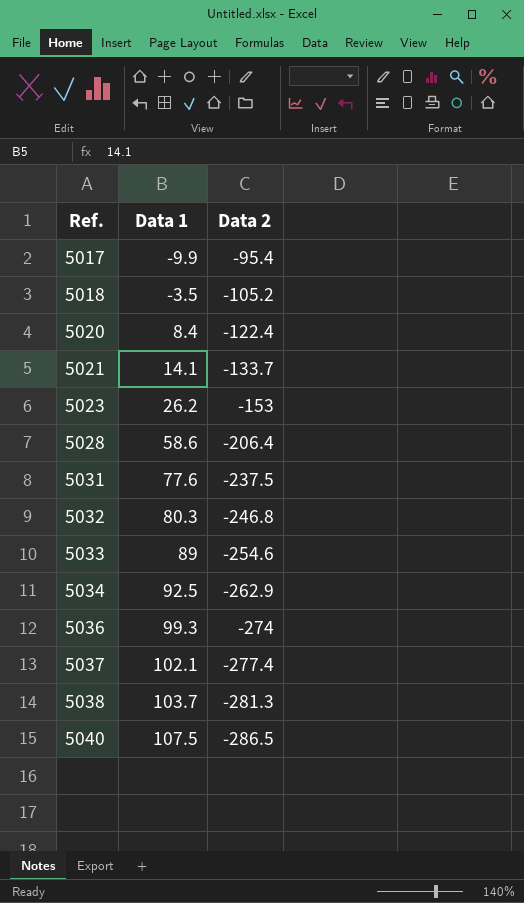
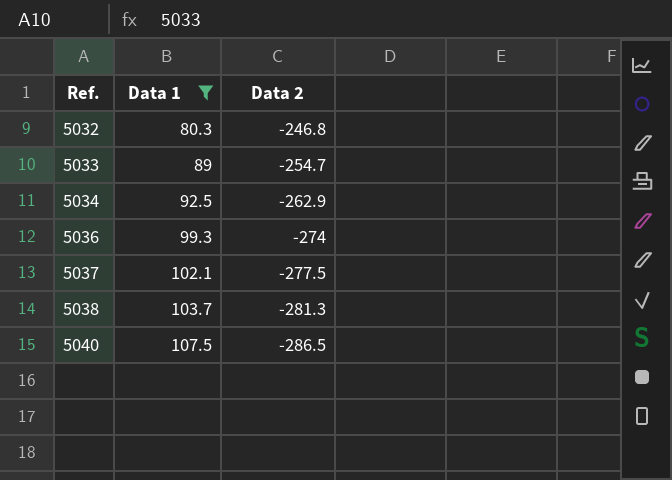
filter: none -> Data 1 >= 80.3
5033 | Data 2: -254.6 -> -254.7
5037 | Data 2: -277.4 -> -277.5

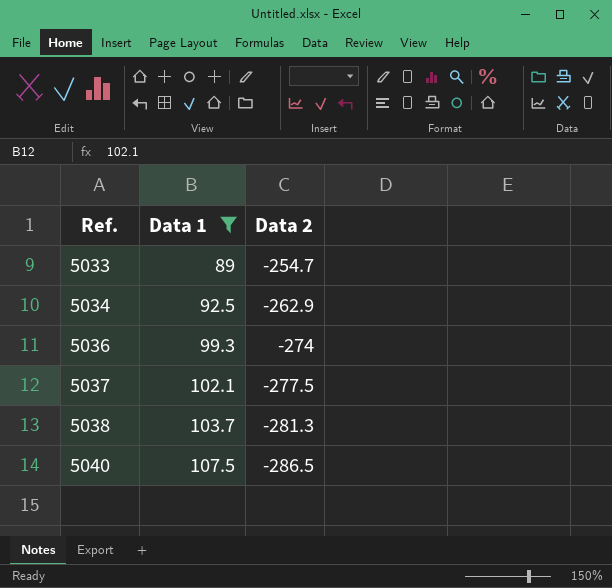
row 5032: 80.3 | -246.8 -> none

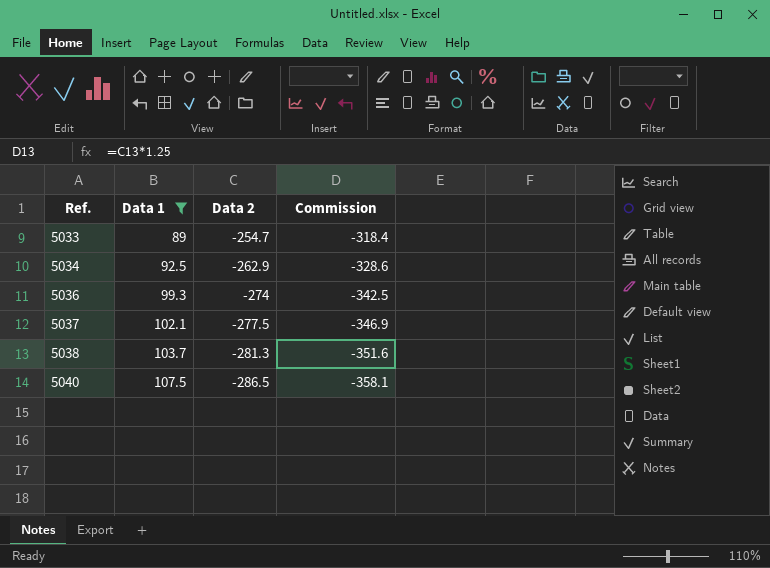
column Commission | formula: none -> [Data 2] * 1.25

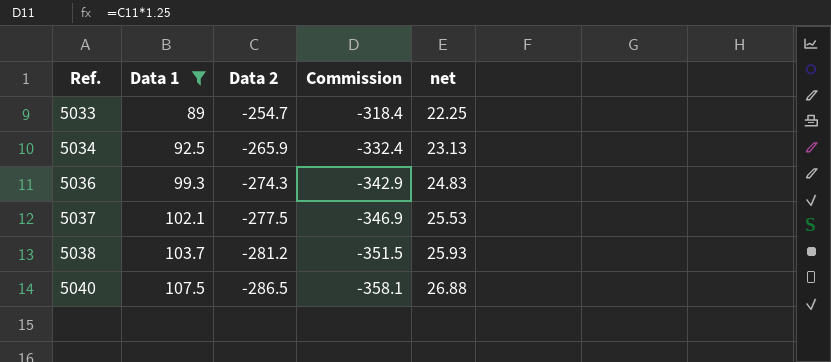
column net | formula: none -> [Data 1] * 0.25
5034 | Data 2: -262.9 -> -265.9
5034 | Commission: -328.6 -> -332.4
5036 | Data 2: -274 -> -274.3
5036 | Commission: -342.5 -> -342.9
5038 | Data 2: -281.3 -> -281.2
5038 | Commission: -351.6 -> -351.5

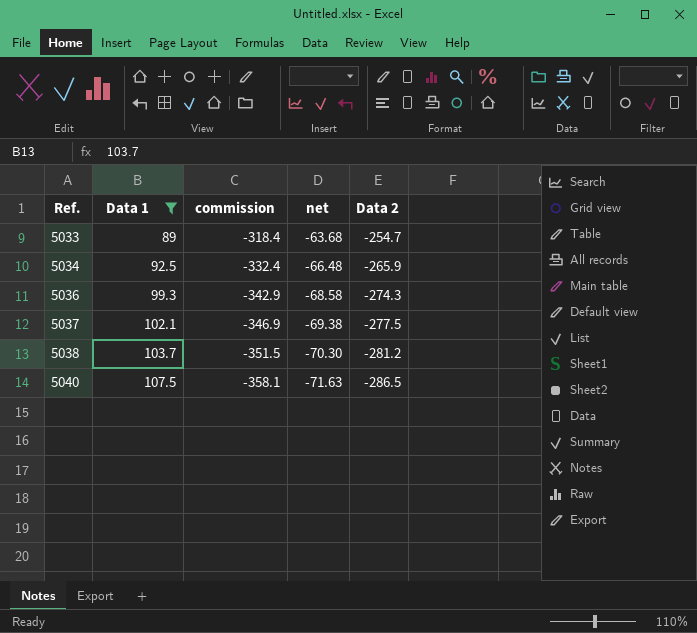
column name: Commission -> commission
column net | formula: [Data 1] * 0.25 -> [Data 2] * 0.25
column Data 2 | position: 3 -> 5

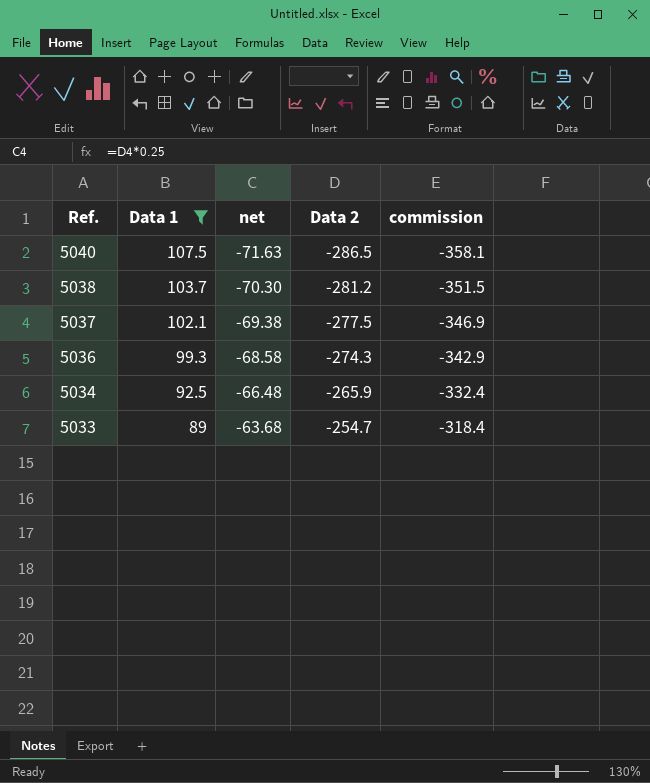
row order: Ref. ascending -> Ref. descending
column commission | position: 3 -> 5

